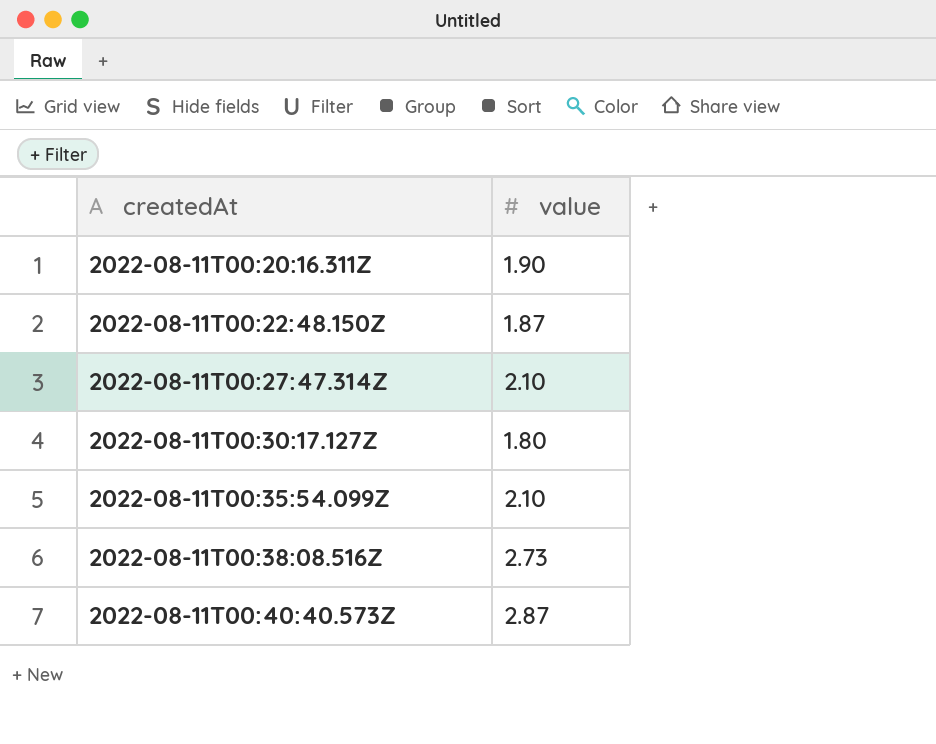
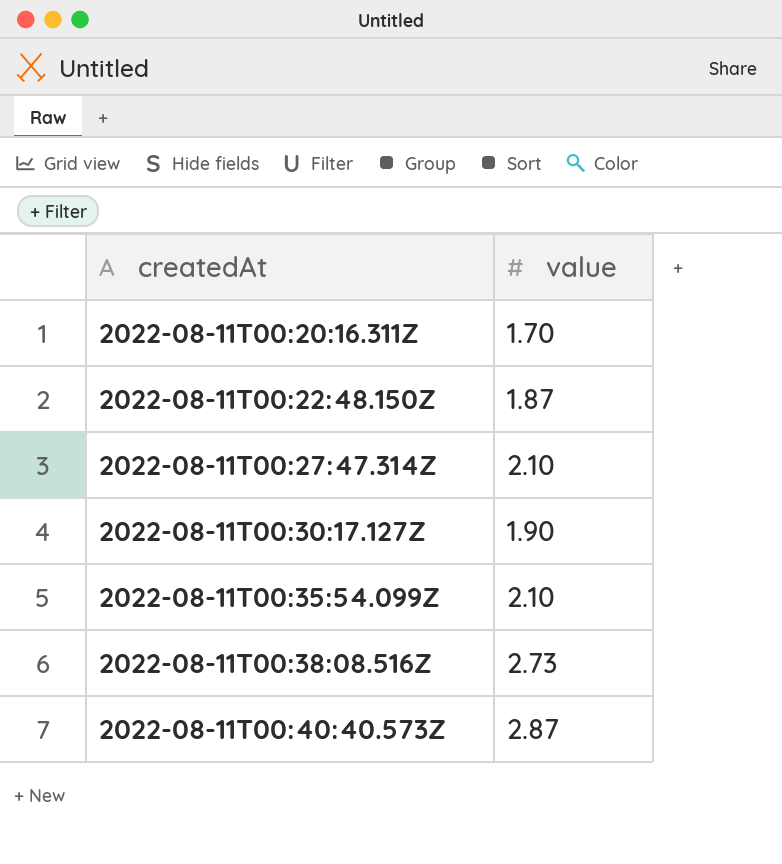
2022-08-11T00:20:16.311Z | value: 1.90 -> 1.70
2022-08-11T00:30:17.127Z | value: 1.80 -> 1.90

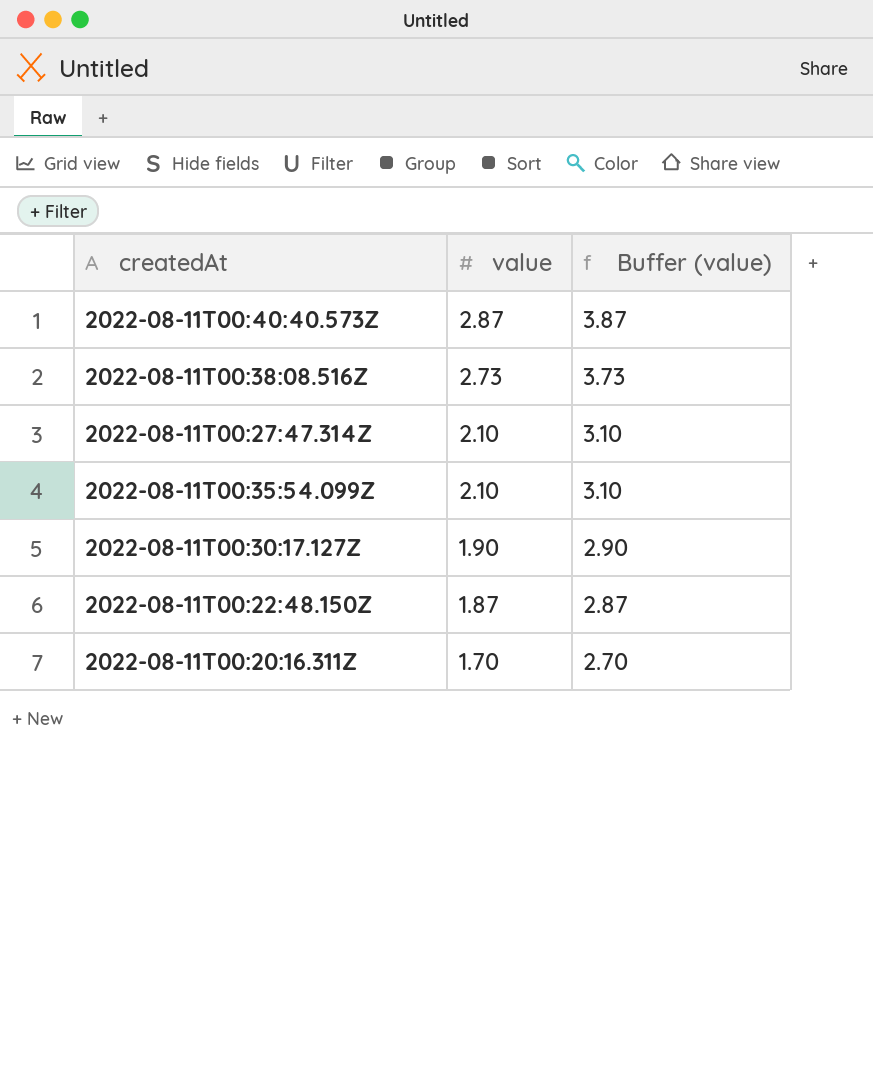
row order: createdAt ascending -> value descending
column Buffer (value) | formula: none -> [value] + 1

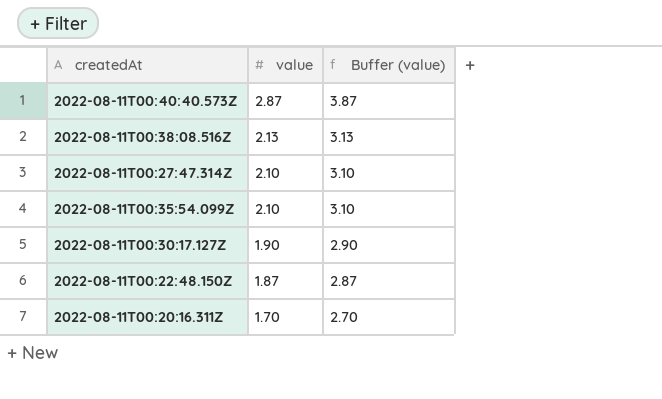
2022-08-11T00:38:08.516Z | value: 2.73 -> 2.13
2022-08-11T00:38:08.516Z | Buffer (value): 3.73 -> 3.13

